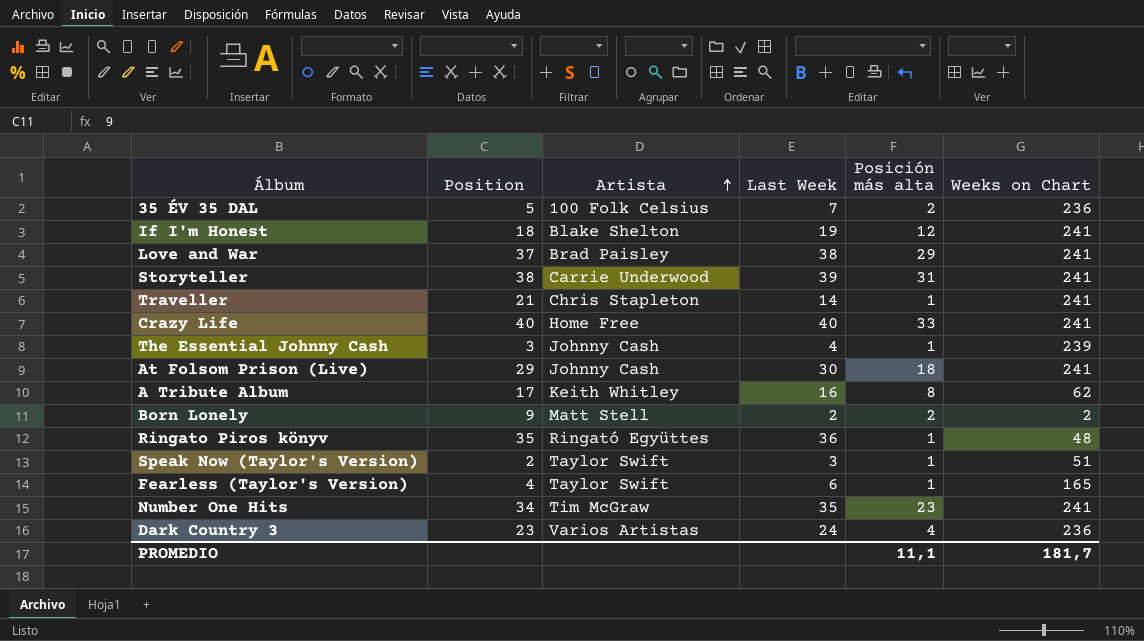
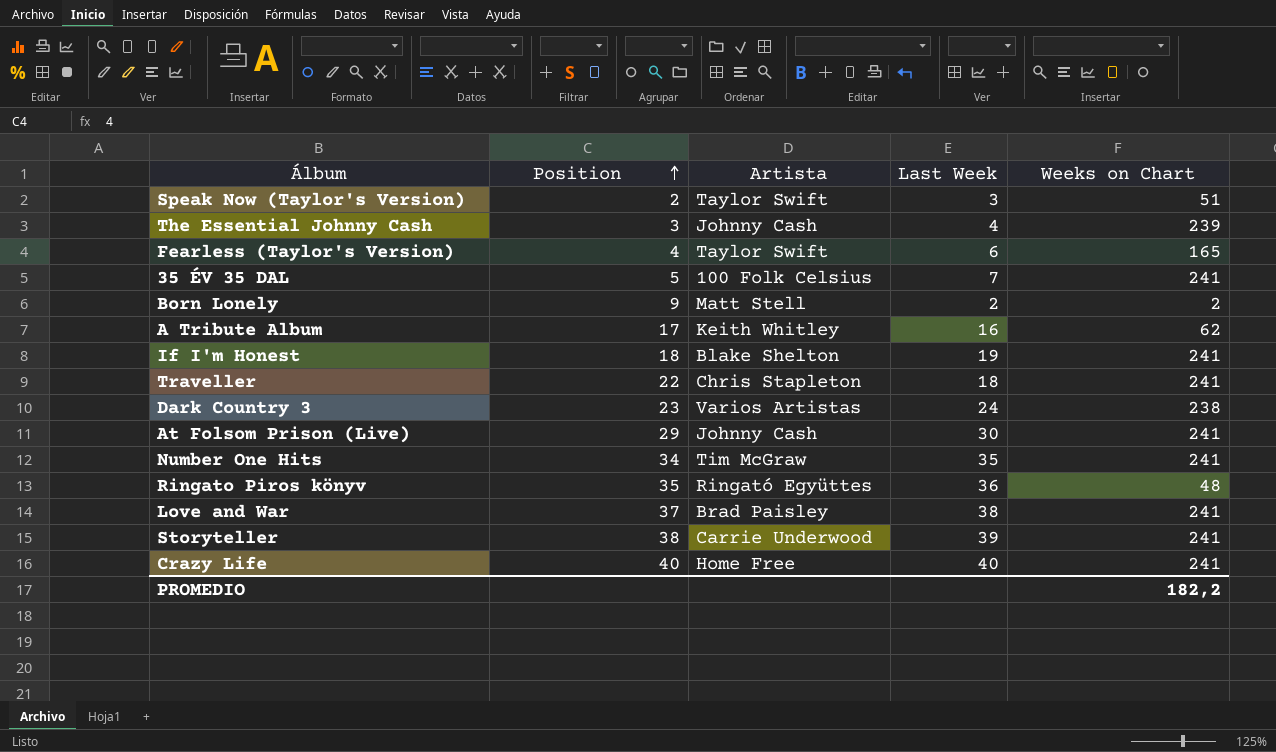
row order: Artista ascending -> Position ascending
column Posición más alta | position: 5 -> none
35 ÉV 35 DAL | Weeks on Chart: 236 -> 241
Traveller | Position: 21 -> 22
Traveller | Last Week: 14 -> 18
Dark Country 3 | Weeks on Chart: 236 -> 238
PROMEDIO | Weeks on Chart: 181,7 -> 182,2

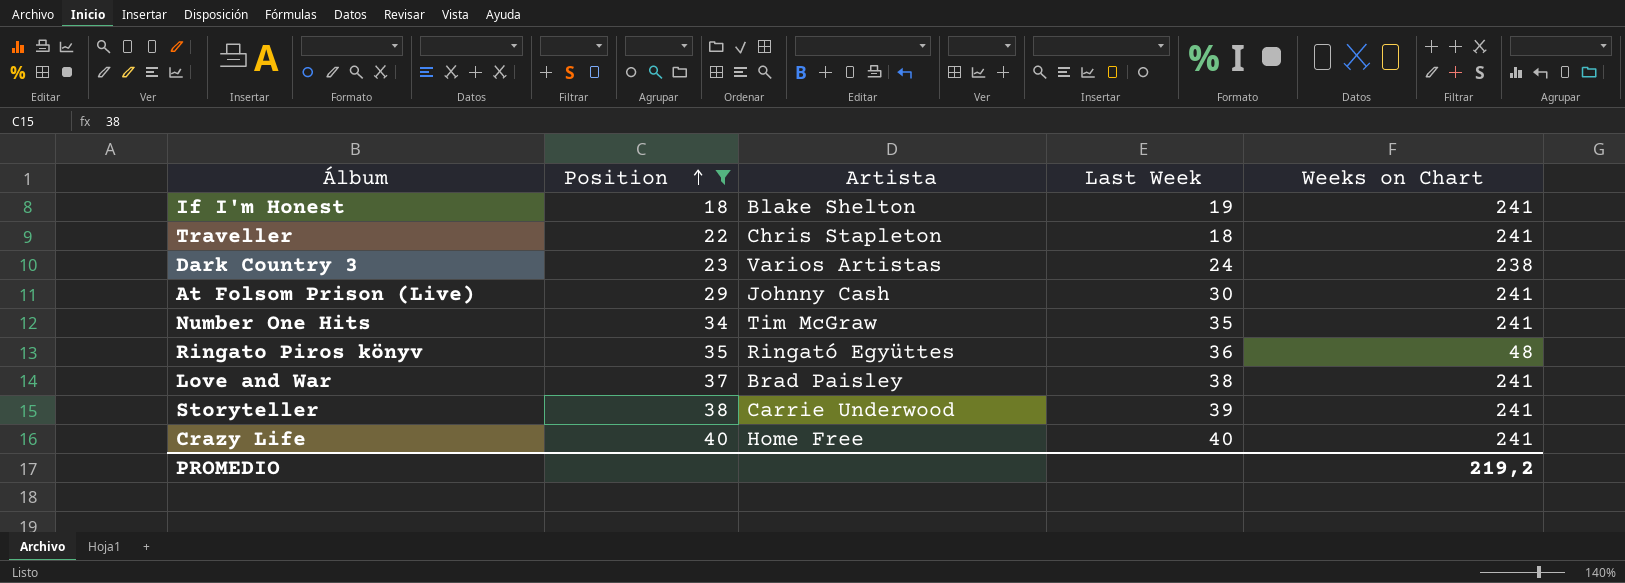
filter: none -> Position >= 18
PROMEDIO | Weeks on Chart: 182,2 -> 219,2

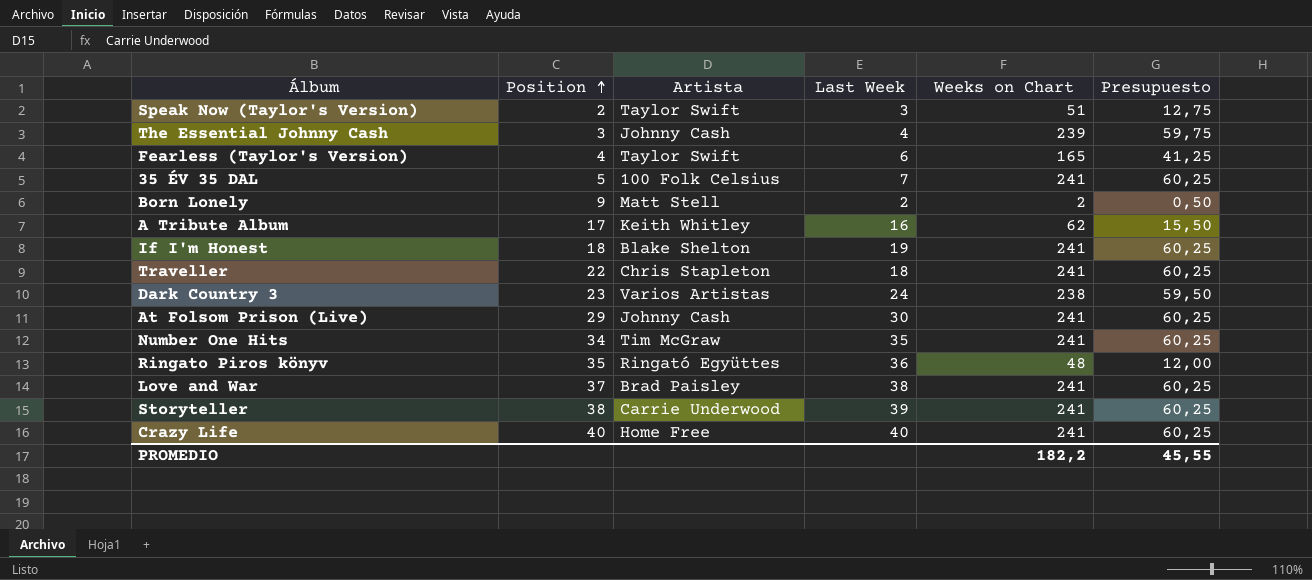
filter: Position >= 18 -> none
column Presupuesto | formula: none -> [Weeks on Chart] * 0,25
PROMEDIO | Weeks on Chart: 219,2 -> 182,2

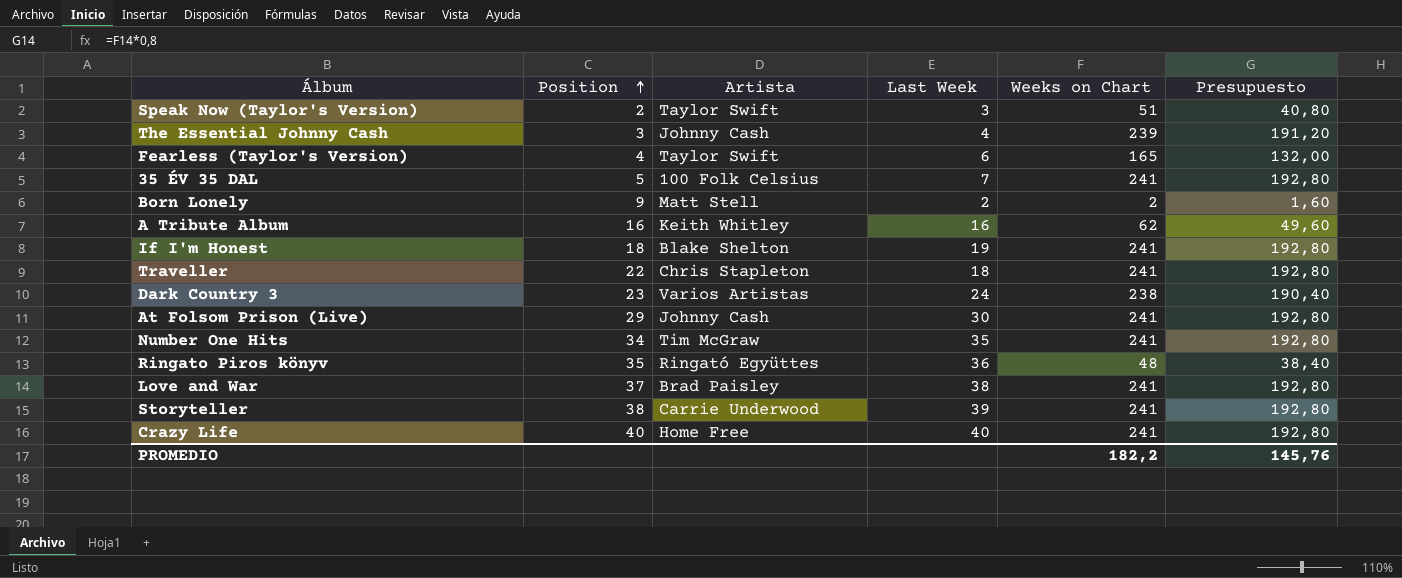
column Presupuesto | formula: [Weeks on Chart] * 0,25 -> [Weeks on Chart] * 0,8
A Tribute Album | Position: 17 -> 16
PROMEDIO | Presupuesto: 45,55 -> 145,76

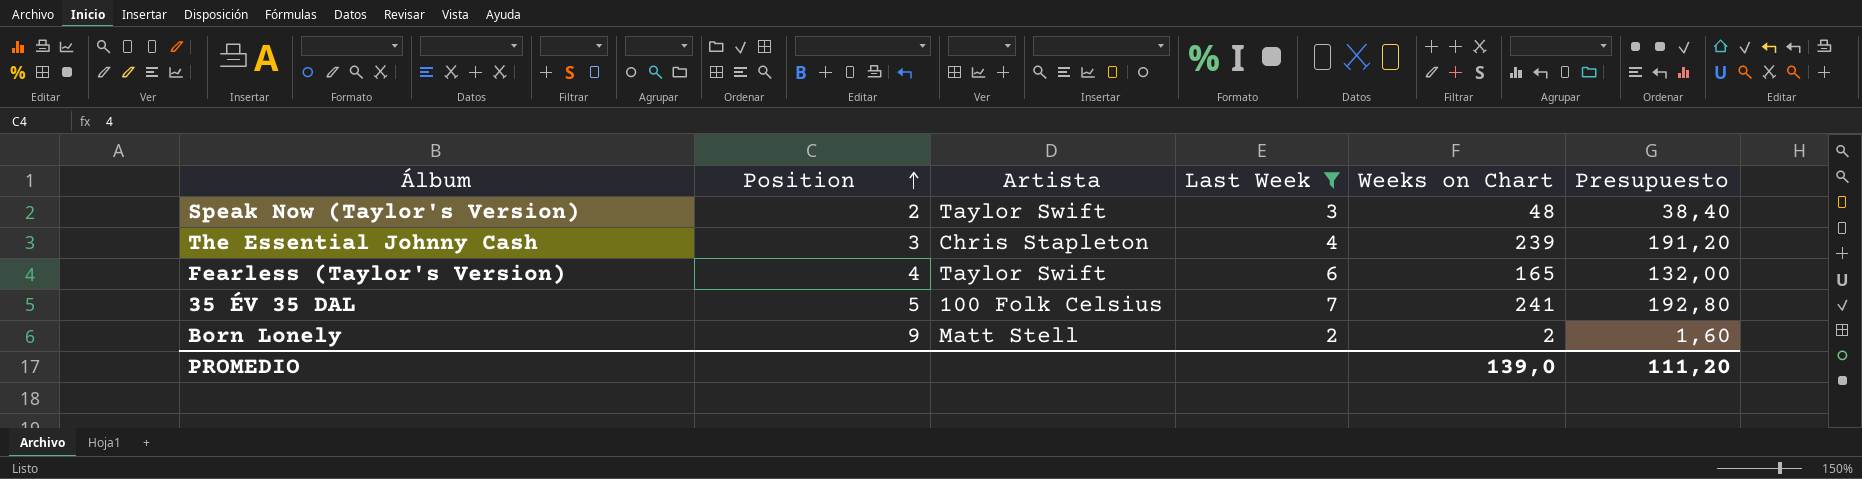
filter: none -> Last Week <= 7
Speak Now (Taylor's Version) | Weeks on Chart: 51 -> 48
Speak Now (Taylor's Version) | Presupuesto: 40,80 -> 38,40
The Essential Johnny Cash | Artista: Johnny Cash -> Chris Stapleton
PROMEDIO | Weeks on Chart: 182,2 -> 139,0
PROMEDIO | Presupuesto: 145,76 -> 111,20

